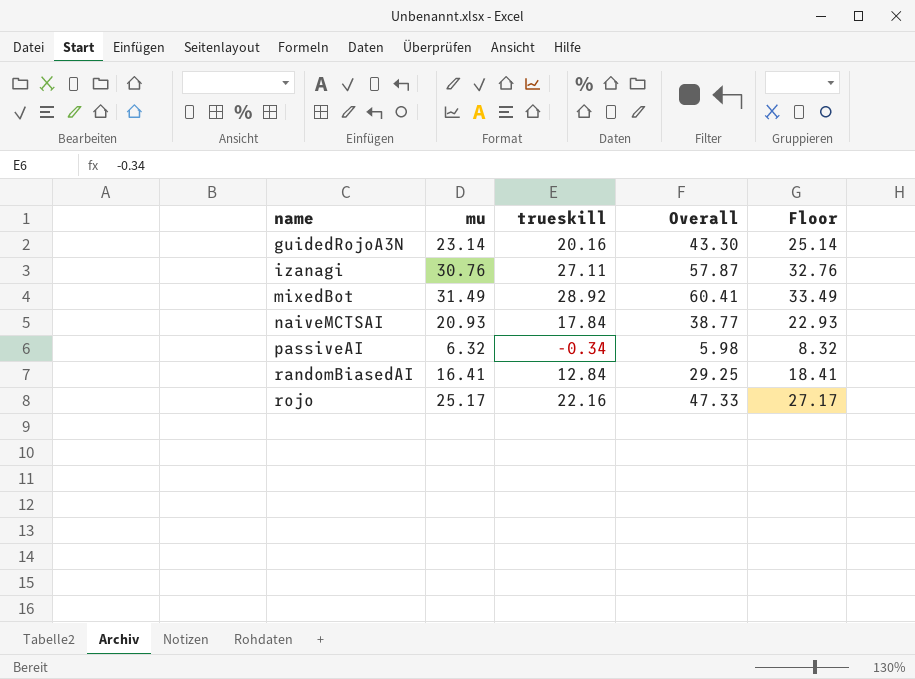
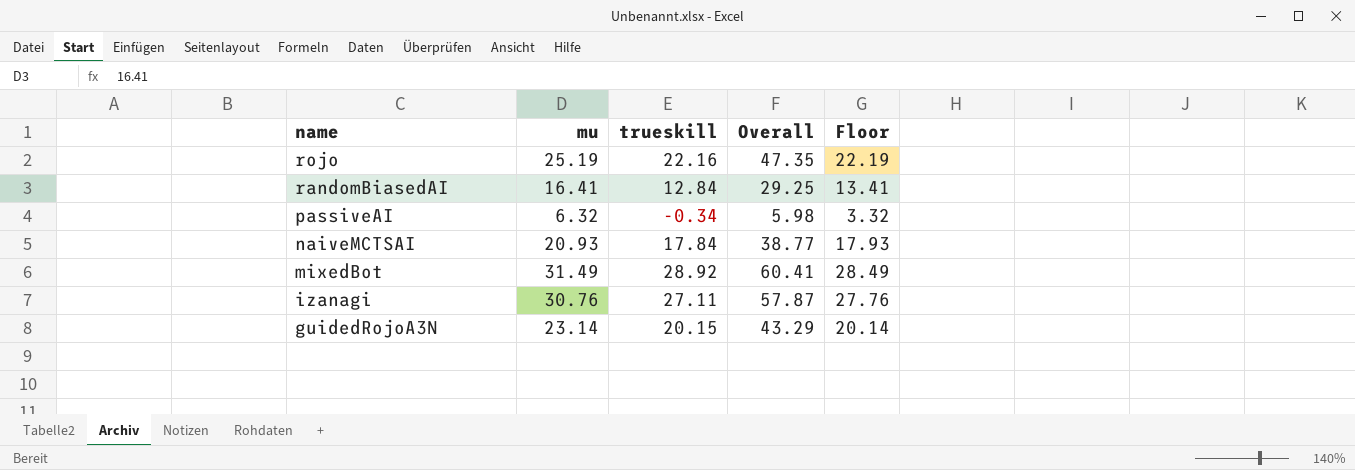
row order: name ascending -> name descending
column Floor | formula: [mu] + 2 -> [mu] - 3
rojo | mu: 25.17 -> 25.19
rojo | Overall: 47.33 -> 47.35
guidedRojoA3N | trueskill: 20.16 -> 20.15
guidedRojoA3N | Overall: 43.30 -> 43.29

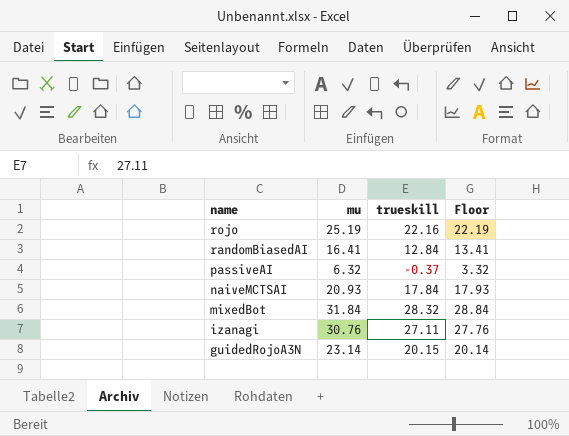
column Overall | formula: [mu] + [trueskill] -> none
passiveAI | trueskill: -0.34 -> -0.37
mixedBot | mu: 31.49 -> 31.84
mixedBot | trueskill: 28.92 -> 28.32
mixedBot | Floor: 28.49 -> 28.84

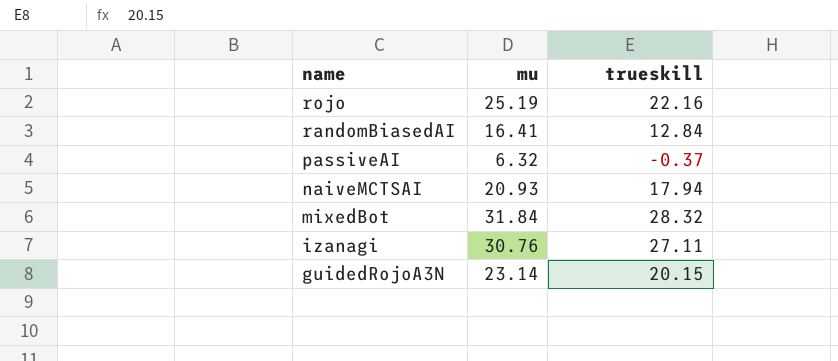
column Floor | formula: [mu] - 3 -> none
naiveMCTSAI | trueskill: 17.84 -> 17.94

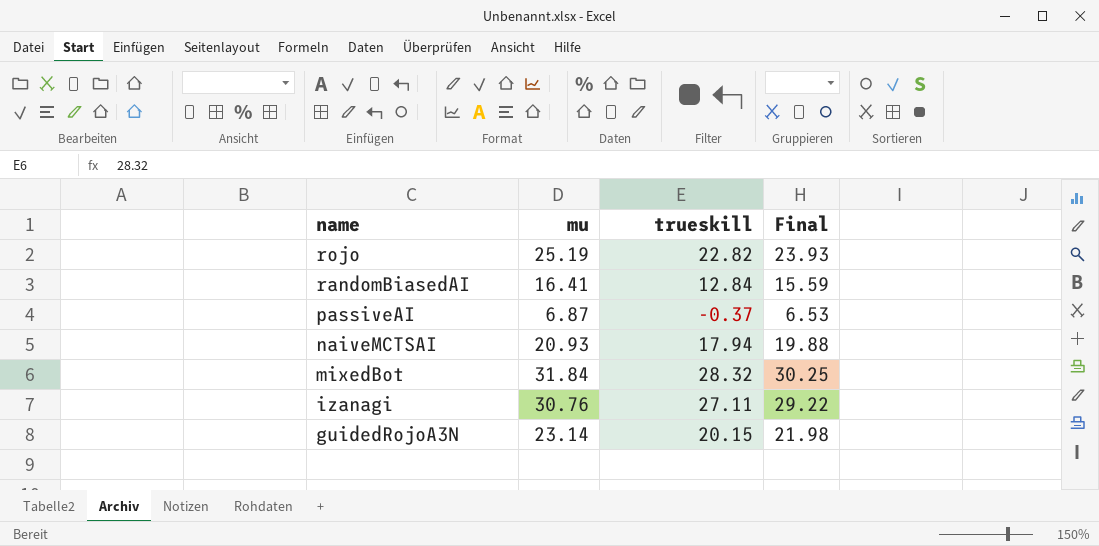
column Final | formula: none -> [mu] * 0.95
rojo | trueskill: 22.16 -> 22.82
passiveAI | mu: 6.32 -> 6.87

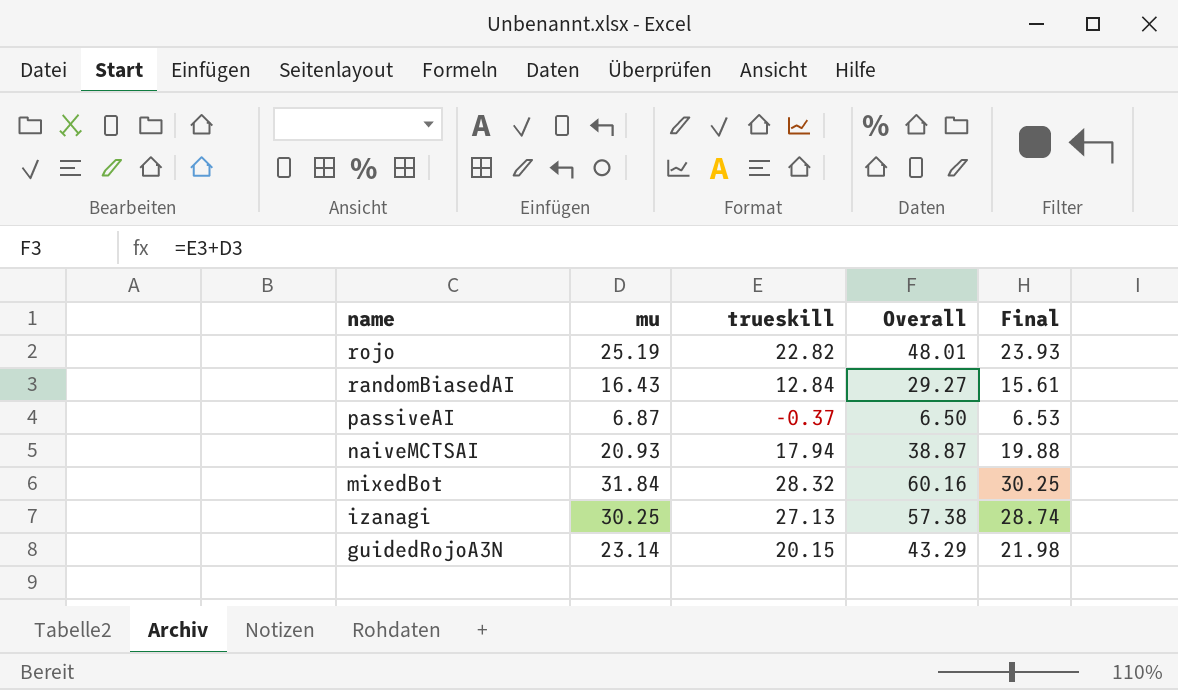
column Overall | formula: none -> [mu] + [trueskill]
randomBiasedAI | mu: 16.41 -> 16.43
randomBiasedAI | Final: 15.59 -> 15.61
izanagi | mu: 30.76 -> 30.25
izanagi | trueskill: 27.11 -> 27.13
izanagi | Final: 29.22 -> 28.74

